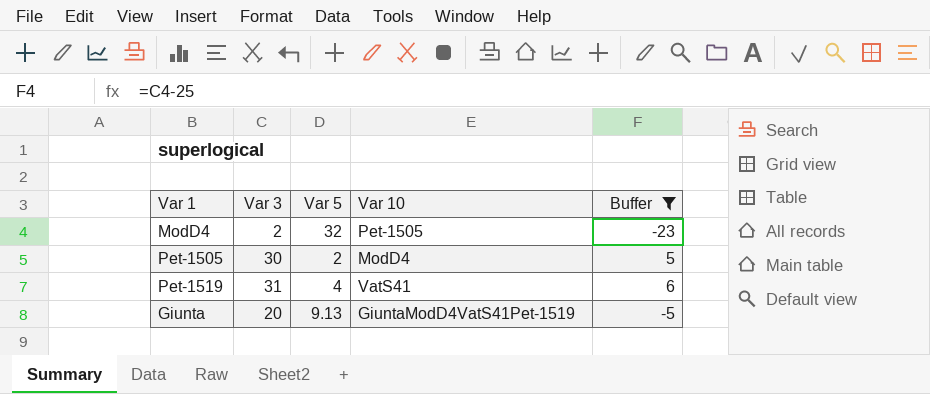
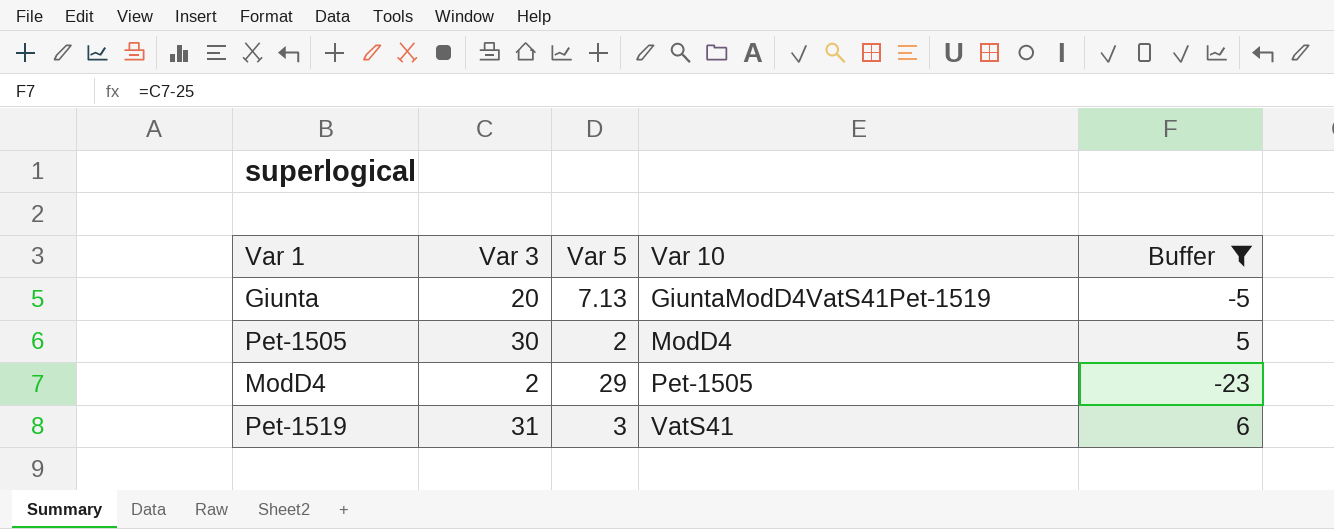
row order: none -> Var 10 ascending
Giunta | Var 5: 9.13 -> 7.13
ModD4 | Var 5: 32 -> 29
Pet-1519 | Var 5: 4 -> 3

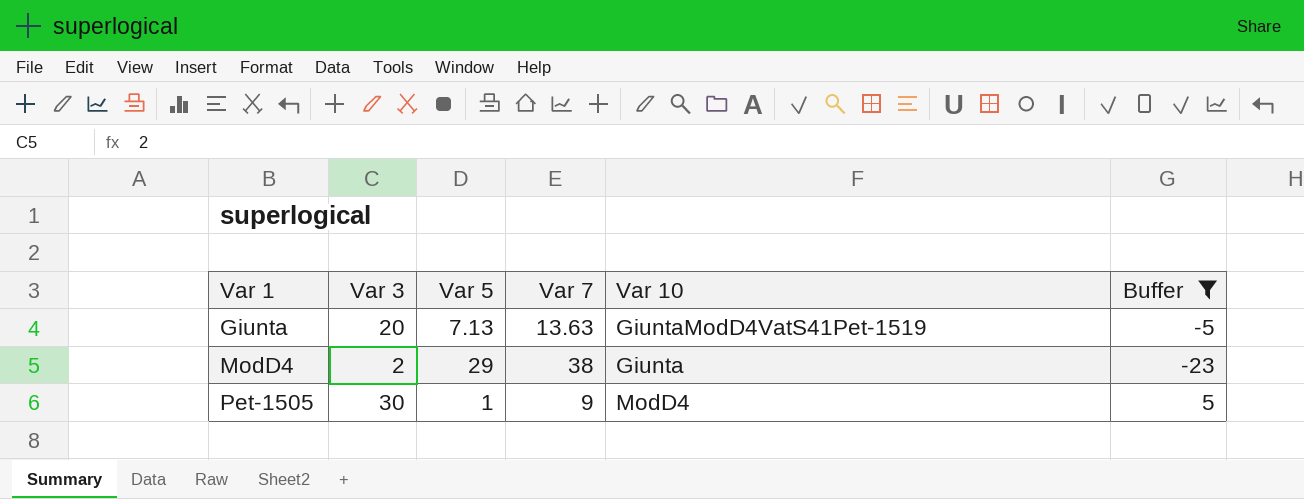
row order: Var 10 ascending -> Var 1 ascending
column Var 7 | position: none -> 4
row Pet-1519: 31 | 3 | VatS41 | 6 -> none
ModD4 | Var 10: Pet-1505 -> Giunta
Pet-1505 | Var 5: 2 -> 1

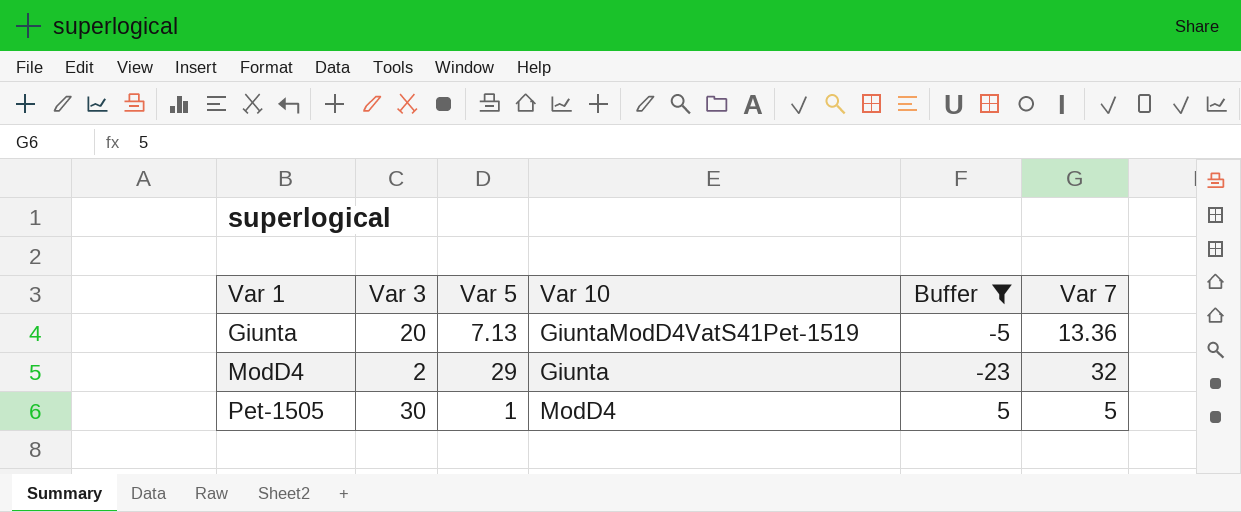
column Var 7 | position: 4 -> 6
Giunta | Var 7: 13.63 -> 13.36
ModD4 | Var 7: 38 -> 32
Pet-1505 | Var 7: 9 -> 5

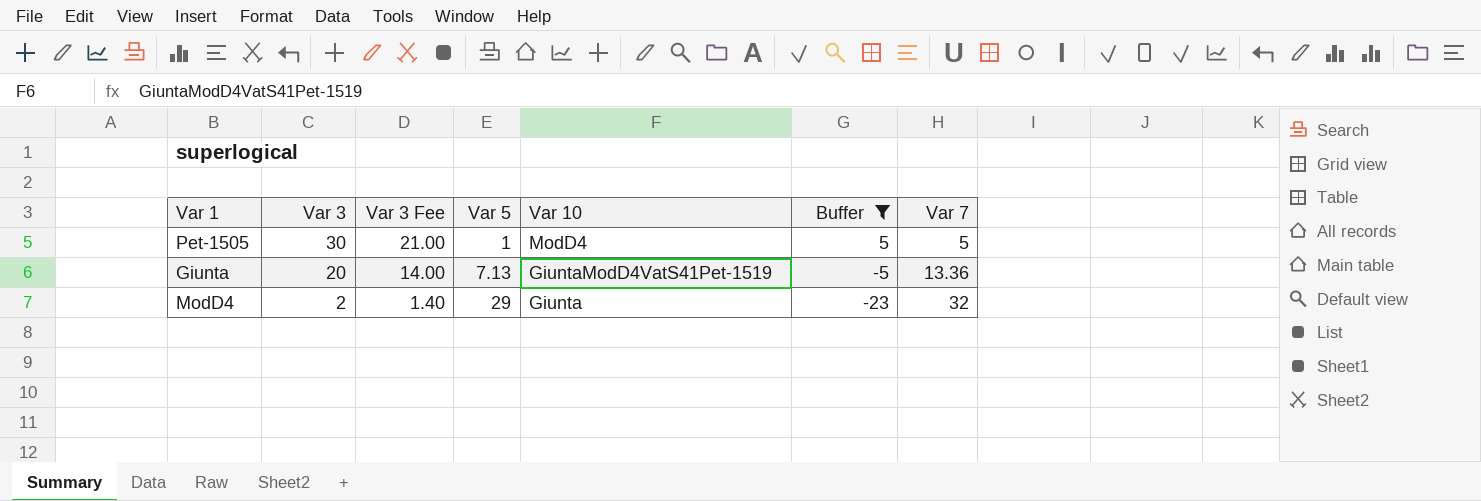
row order: Var 1 ascending -> Var 3 descending
column Var 3 Fee | formula: none -> [Var 3] * 0.7

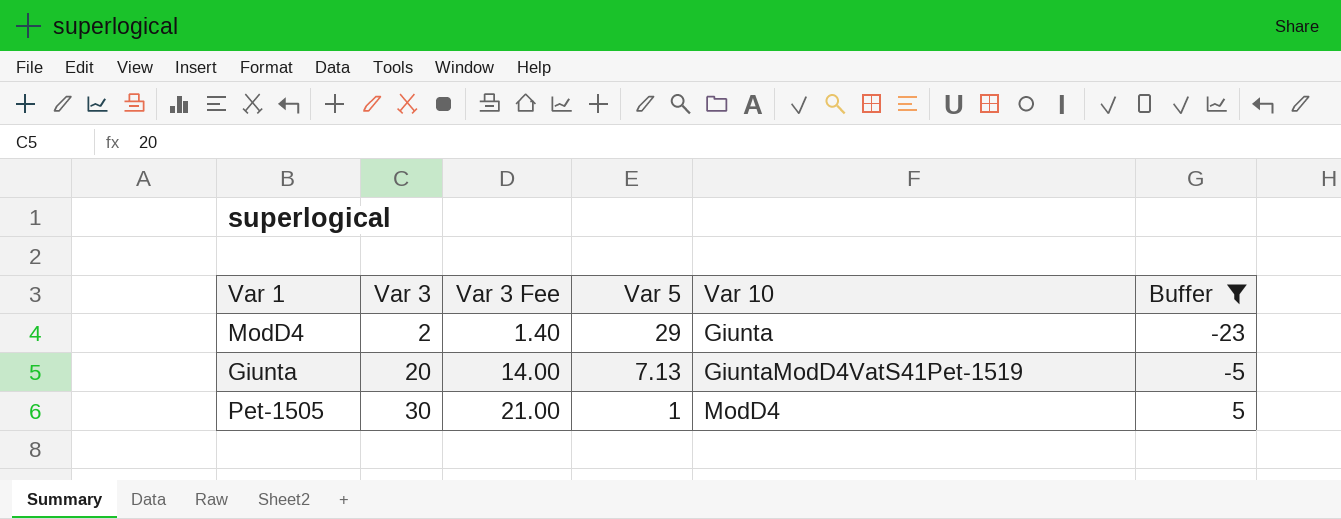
row order: Var 3 descending -> Var 3 ascending
column Var 7 | position: 7 -> none

